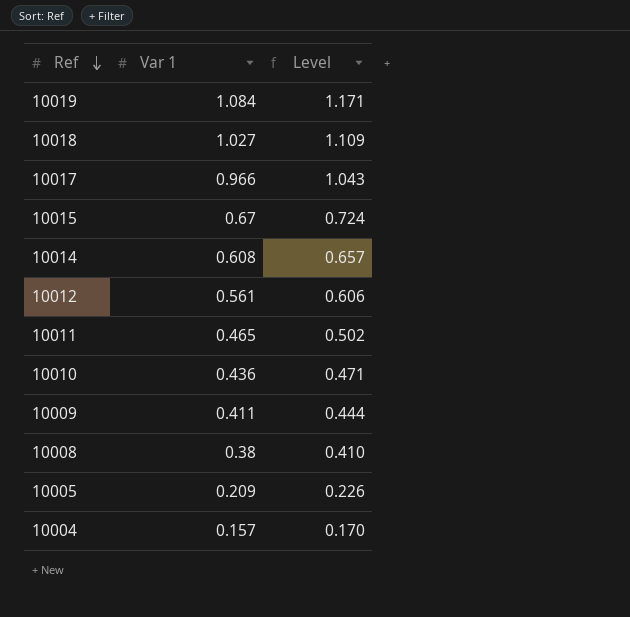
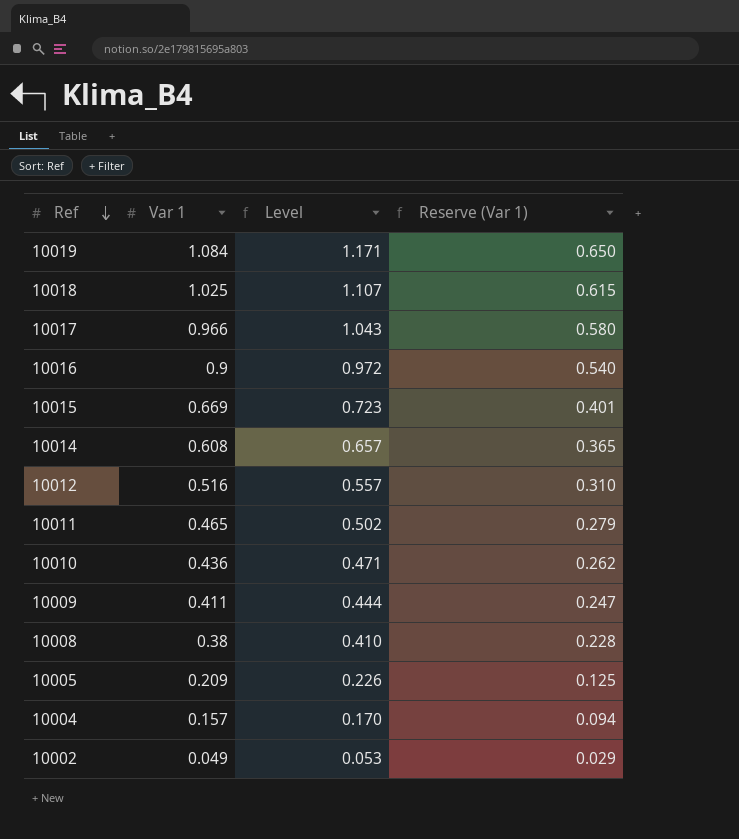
column Reserve (Var 1) | formula: none -> [Var 1] * 0.6
10018 | Var 1: 1.027 -> 1.025
10018 | Level: 1.109 -> 1.107
row 10016: none -> 0.9 | 0.972 | 0.540
10015 | Var 1: 0.67 -> 0.669
10015 | Level: 0.724 -> 0.723
10012 | Var 1: 0.561 -> 0.516
10012 | Level: 0.606 -> 0.557
row 10002: none -> 0.049 | 0.053 | 0.029

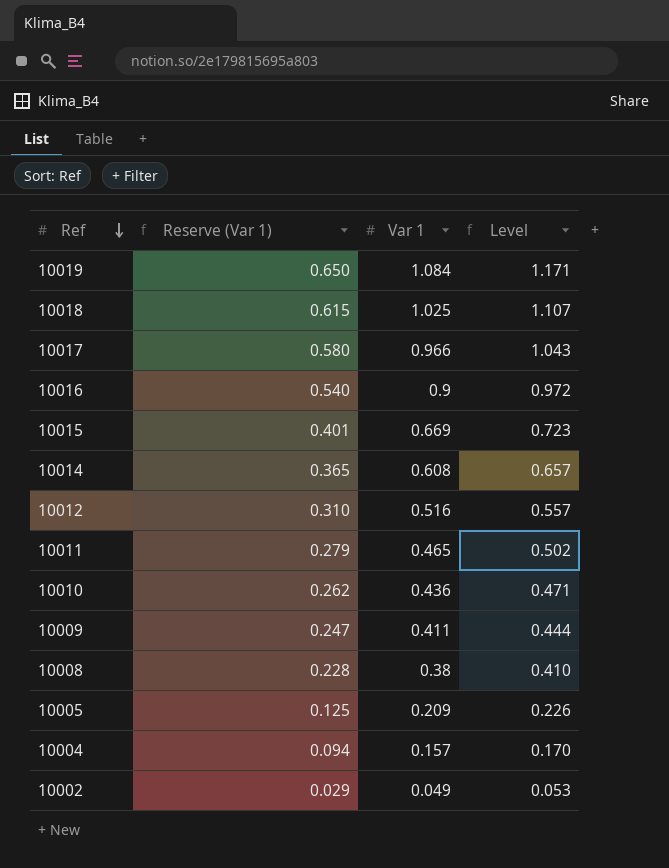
column Reserve (Var 1) | position: 4 -> 2

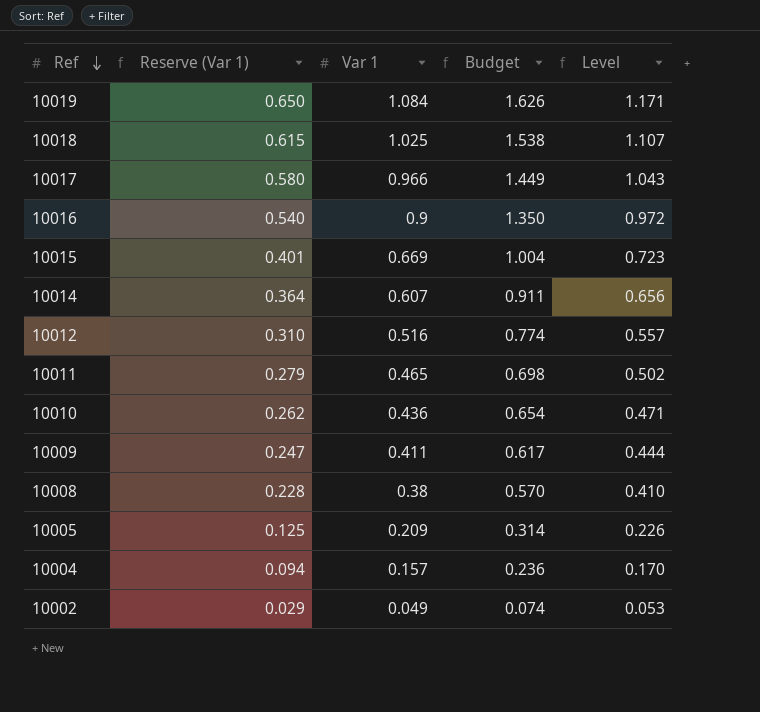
column Budget | formula: none -> [Var 1] * 1.5
10014 | Reserve (Var 1): 0.365 -> 0.364
10014 | Var 1: 0.608 -> 0.607
10014 | Level: 0.657 -> 0.656

